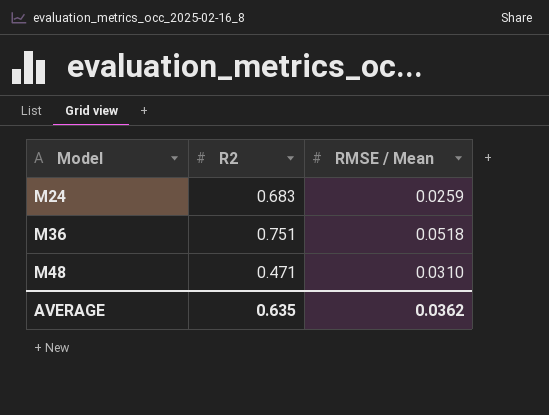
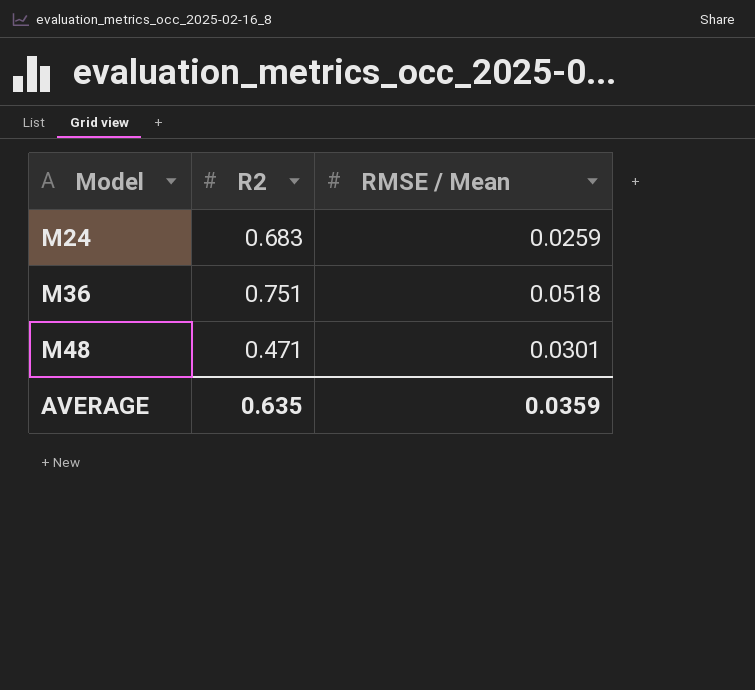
M48 | RMSE / Mean: 0.0310 -> 0.0301
AVERAGE | RMSE / Mean: 0.0362 -> 0.0359

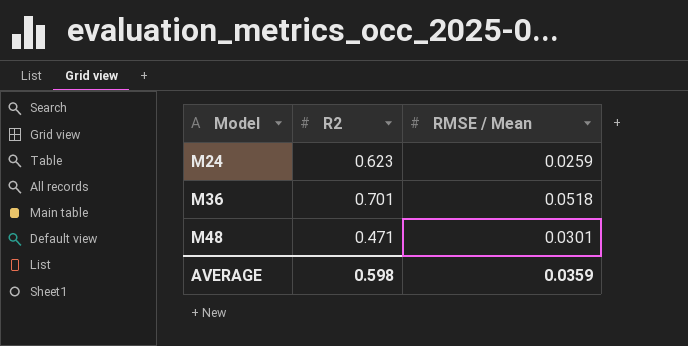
M24 | R2: 0.683 -> 0.623
M36 | R2: 0.751 -> 0.701
AVERAGE | R2: 0.635 -> 0.598

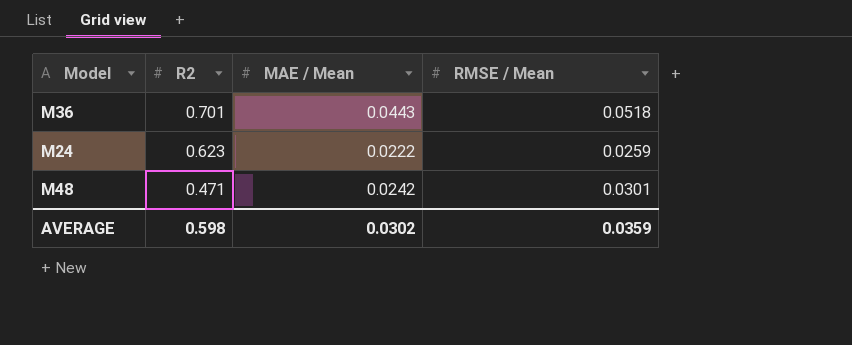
row order: Model ascending -> R2 descending
column MAE / Mean | position: none -> 3

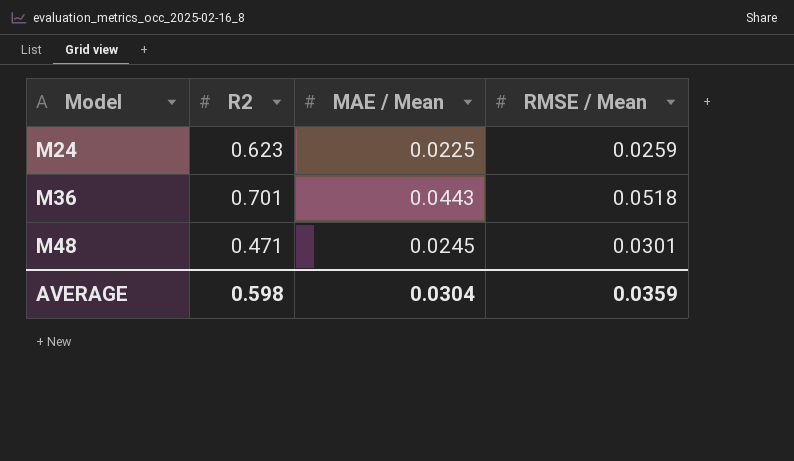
row order: R2 descending -> Model ascending
M24 | MAE / Mean: 0.0222 -> 0.0225
M48 | MAE / Mean: 0.0242 -> 0.0245
AVERAGE | MAE / Mean: 0.0302 -> 0.0304

